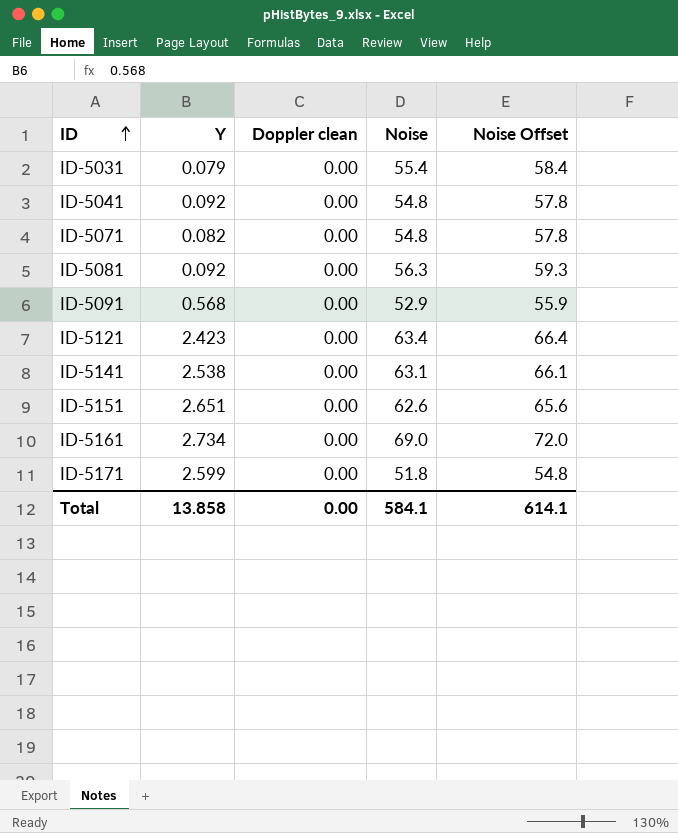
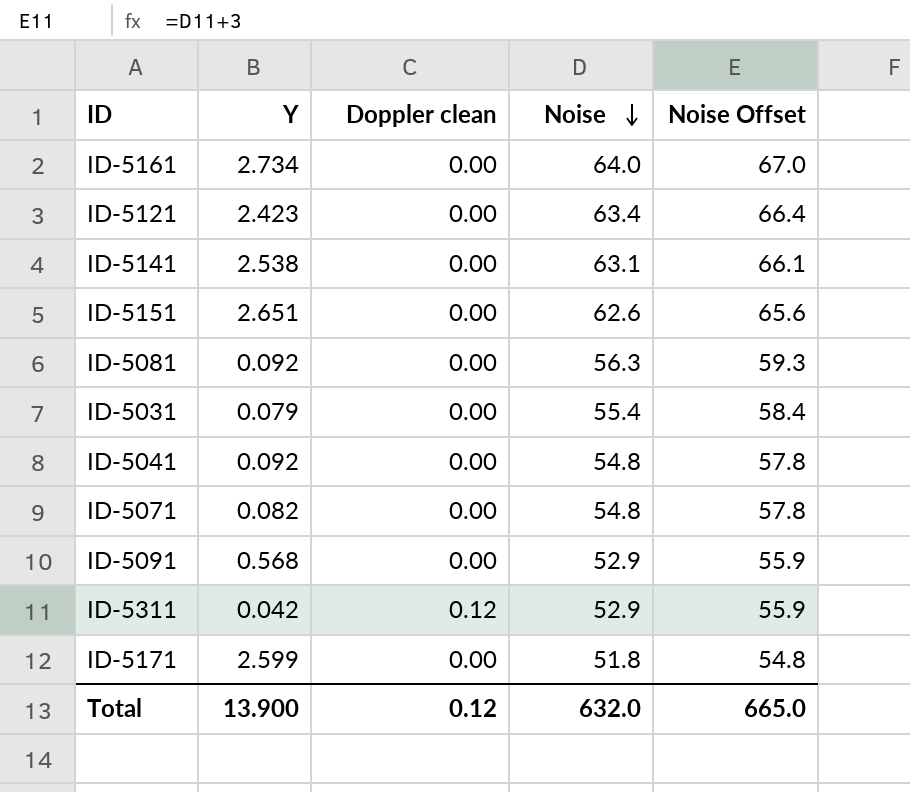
row order: ID ascending -> Noise descending
ID-5161 | Noise: 69.0 -> 64.0
ID-5161 | Noise Offset: 72.0 -> 67.0
row ID-5311: none -> 0.042 | 0.12 | 52.9 | 55.9
Total | Y: 13.858 -> 13.900
Total | Doppler clean: 0.00 -> 0.12
Total | Noise: 584.1 -> 632.0
Total | Noise Offset: 614.1 -> 665.0

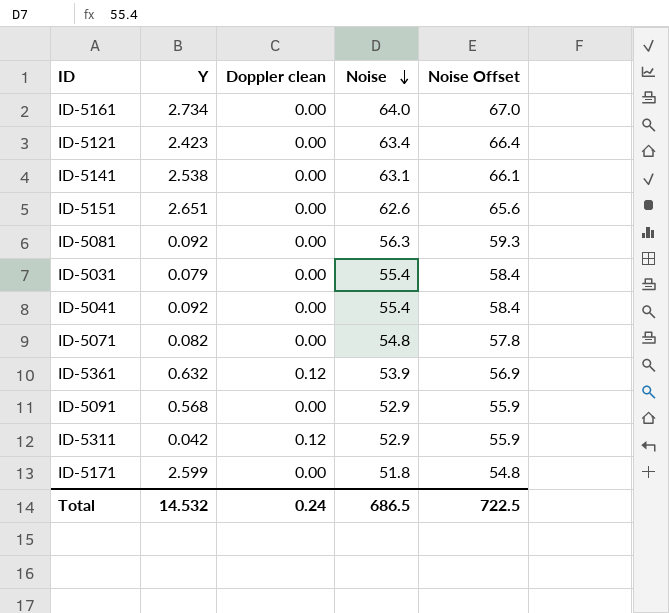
ID-5041 | Noise: 54.8 -> 55.4
ID-5041 | Noise Offset: 57.8 -> 58.4
row ID-5361: none -> 0.632 | 0.12 | 53.9 | 56.9
Total | Y: 13.900 -> 14.532
Total | Doppler clean: 0.12 -> 0.24
Total | Noise: 632.0 -> 686.5
Total | Noise Offset: 665.0 -> 722.5

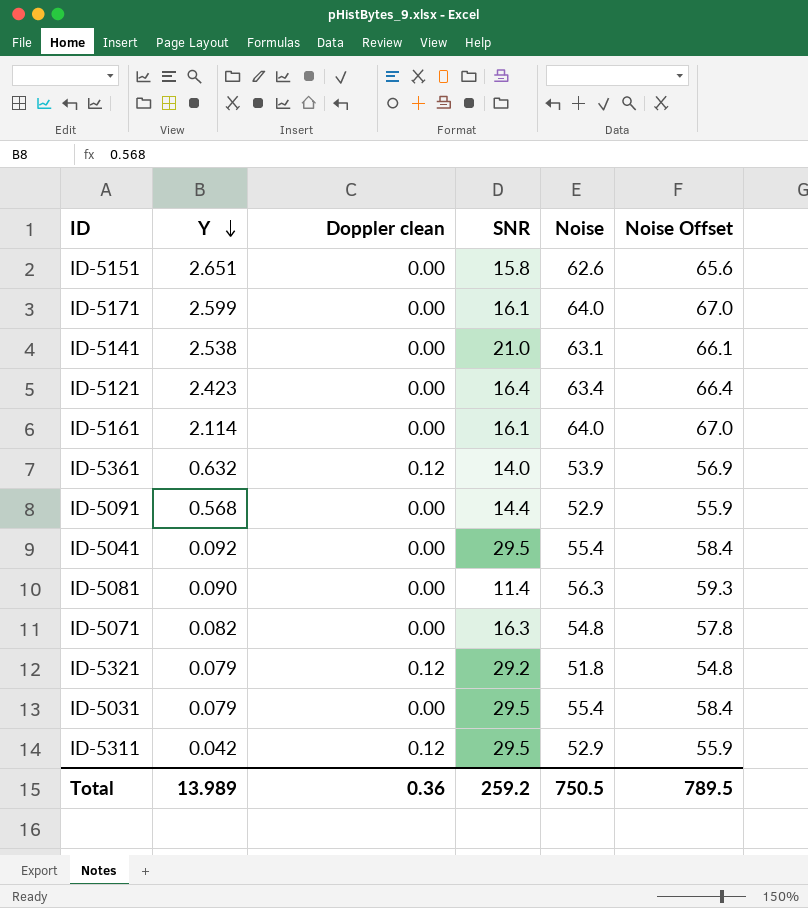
row order: Noise descending -> Y descending
column SNR | position: none -> 4
ID-5171 | Noise: 51.8 -> 64.0
ID-5171 | Noise Offset: 54.8 -> 67.0
ID-5161 | Y: 2.734 -> 2.114
ID-5081 | Y: 0.092 -> 0.090
row ID-5321: none -> 0.079 | 0.12 | 29.2 | 51.8 | 54.8
Total | Y: 14.532 -> 13.989
Total | Doppler clean: 0.24 -> 0.36
Total | Noise: 686.5 -> 750.5
Total | Noise Offset: 722.5 -> 789.5

